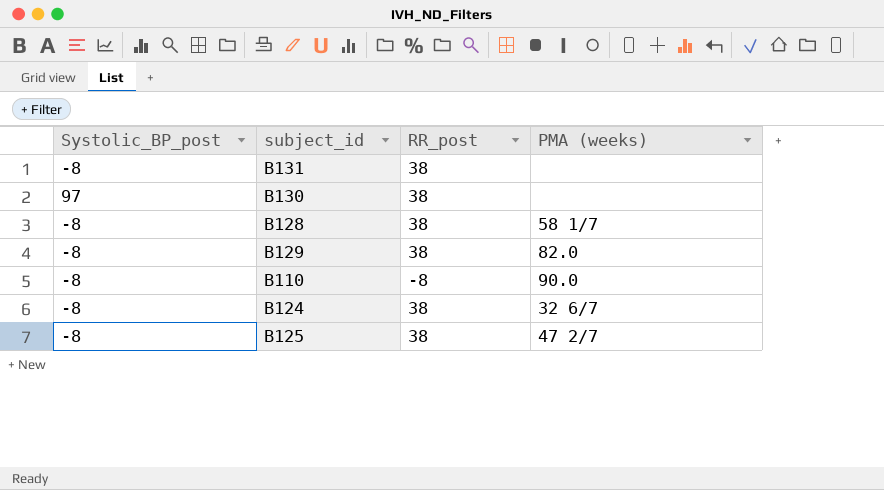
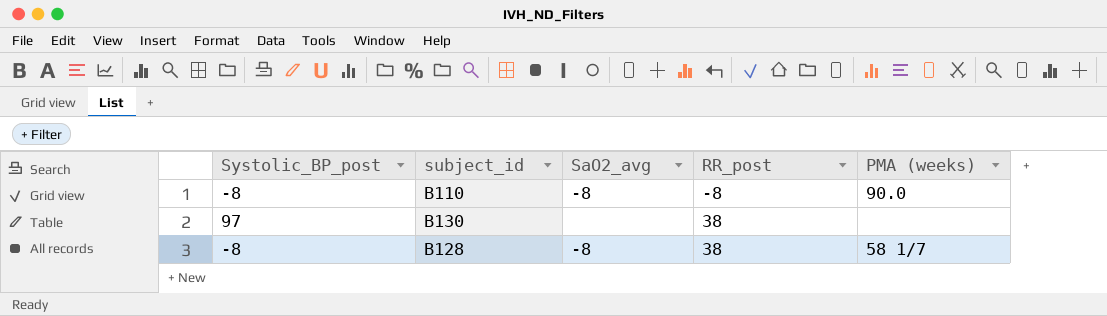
row order: none -> RR_post ascending
column SaO2_avg | position: none -> 3
row B131: -8 | 38 | none -> none
row B129: -8 | 38 | 82.0 -> none
row B124: -8 | 38 | 32 6/7 -> none
row B125: -8 | 38 | 47 2/7 -> none

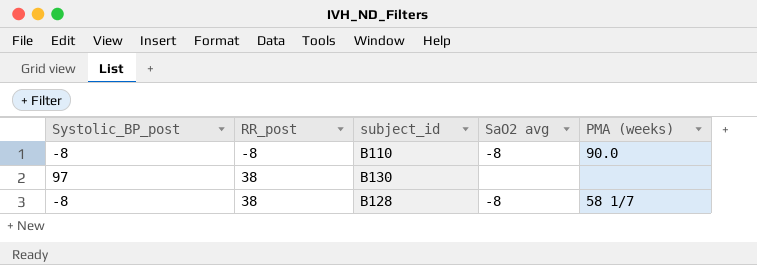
column RR_post | position: 4 -> 2
column name: SaO2_avg -> SaO2 avg

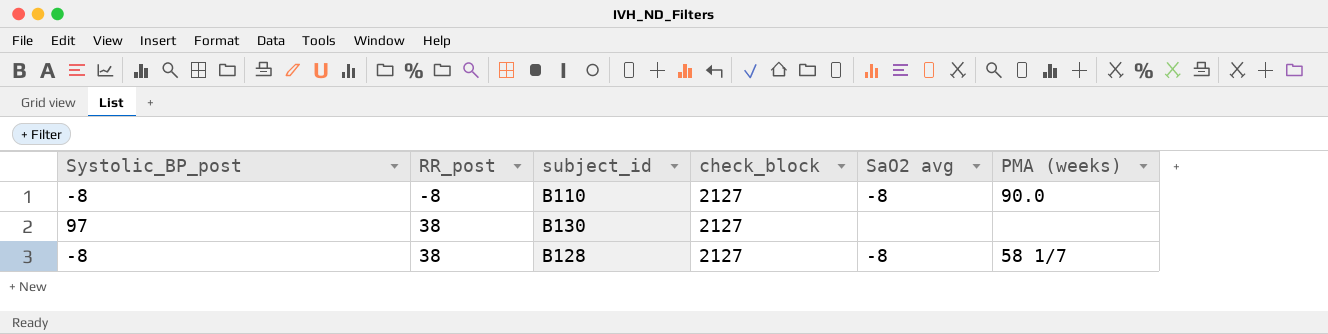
column check_block | position: none -> 4

